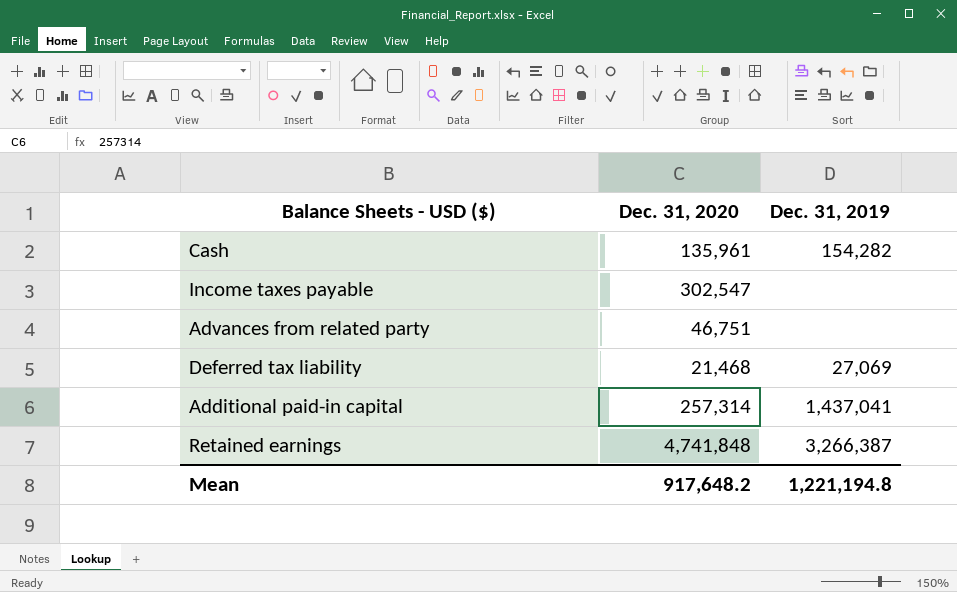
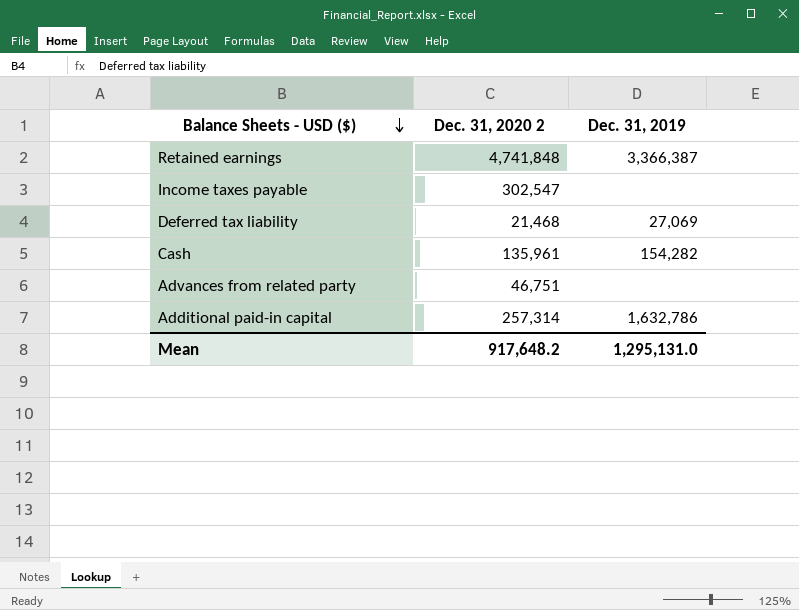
row order: none -> Balance Sheets - USD ($) descending
column name: Dec. 31, 2020 -> Dec. 31, 2020 2
Retained earnings | Dec. 31, 2019: 3,266,387 -> 3,366,387
Additional paid-in capital | Dec. 31, 2019: 1,437,041 -> 1,632,786
Mean | Dec. 31, 2019: 1,221,194.8 -> 1,295,131.0

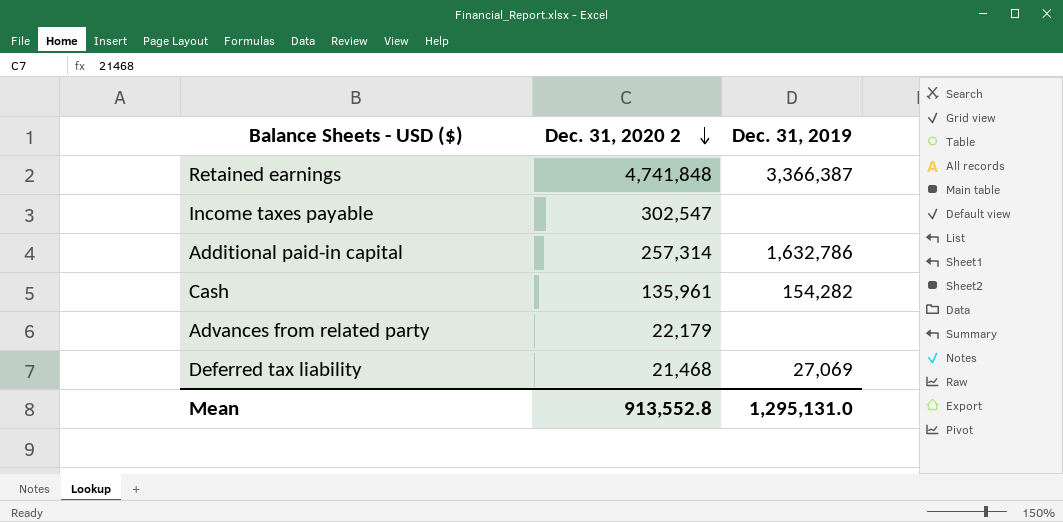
row order: Balance Sheets - USD ($) descending -> Dec. 31, 2020 2 descending
Advances from related party | Dec. 31, 2020 2: 46,751 -> 22,179
Mean | Dec. 31, 2020 2: 917,648.2 -> 913,552.8

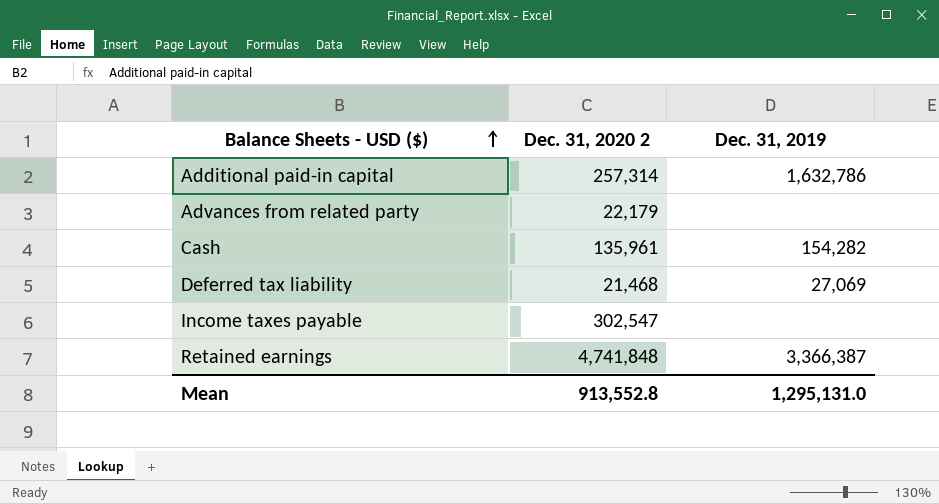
row order: Dec. 31, 2020 2 descending -> Balance Sheets - USD ($) ascending

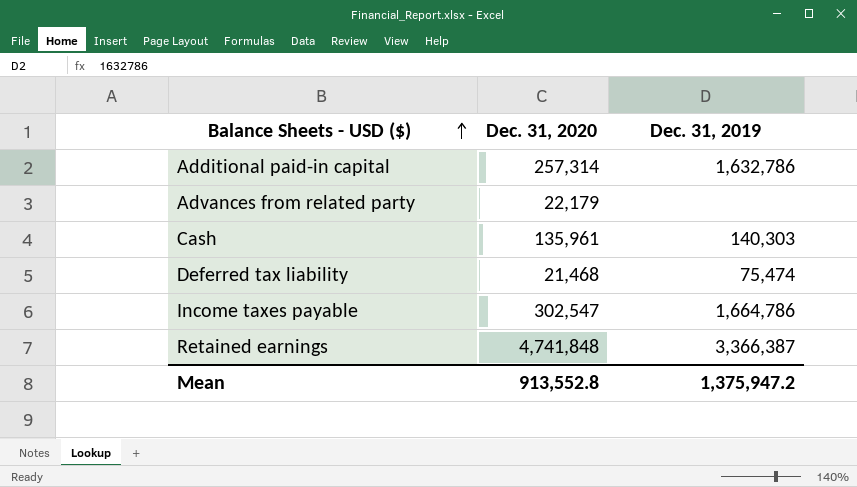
column name: Dec. 31, 2020 2 -> Dec. 31, 2020
Cash | Dec. 31, 2019: 154,282 -> 140,303
Deferred tax liability | Dec. 31, 2019: 27,069 -> 75,474
Income taxes payable | Dec. 31, 2019: none -> 1,664,786
Mean | Dec. 31, 2019: 1,295,131.0 -> 1,375,947.2

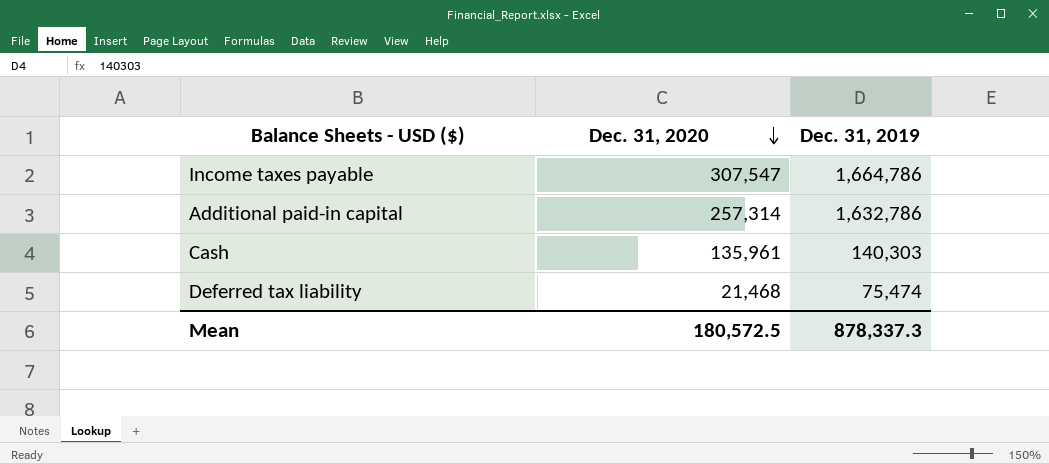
row order: Balance Sheets - USD ($) ascending -> Dec. 31, 2020 descending
row Advances from related party: 22,179 | none -> none
row Retained earnings: 4,741,848 | 3,366,387 -> none
Income taxes payable | Dec. 31, 2020: 302,547 -> 307,547
Mean | Dec. 31, 2020: 913,552.8 -> 180,572.5
Mean | Dec. 31, 2019: 1,375,947.2 -> 878,337.3

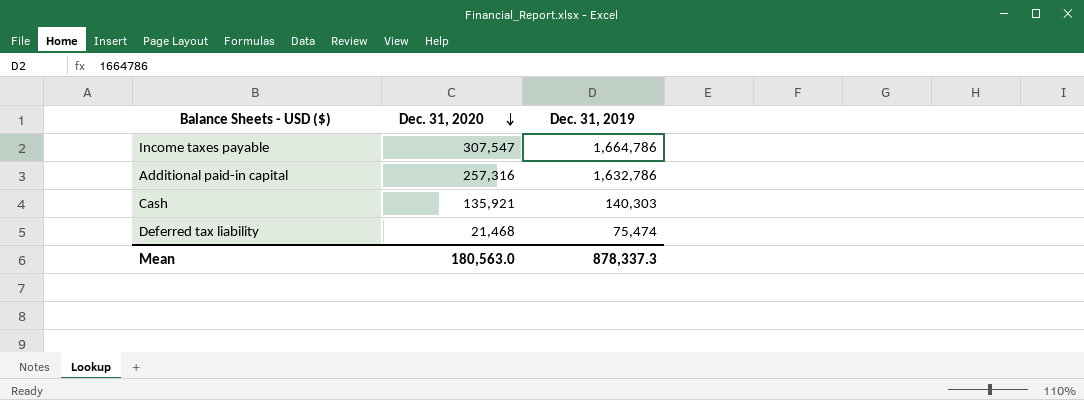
Additional paid-in capital | Dec. 31, 2020: 257,314 -> 257,316
Cash | Dec. 31, 2020: 135,961 -> 135,921
Mean | Dec. 31, 2020: 180,572.5 -> 180,563.0

